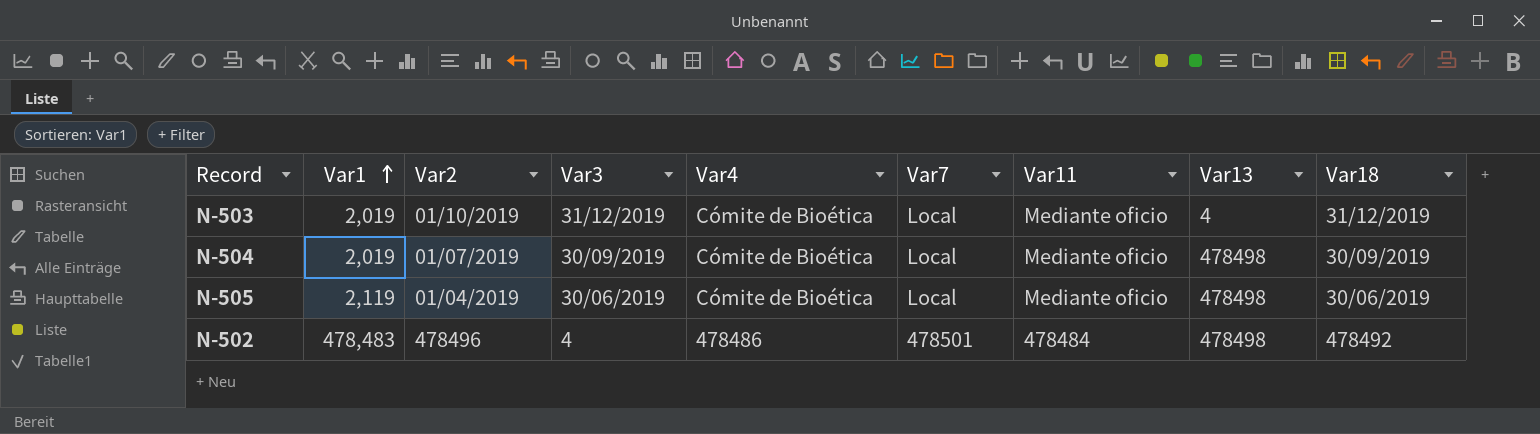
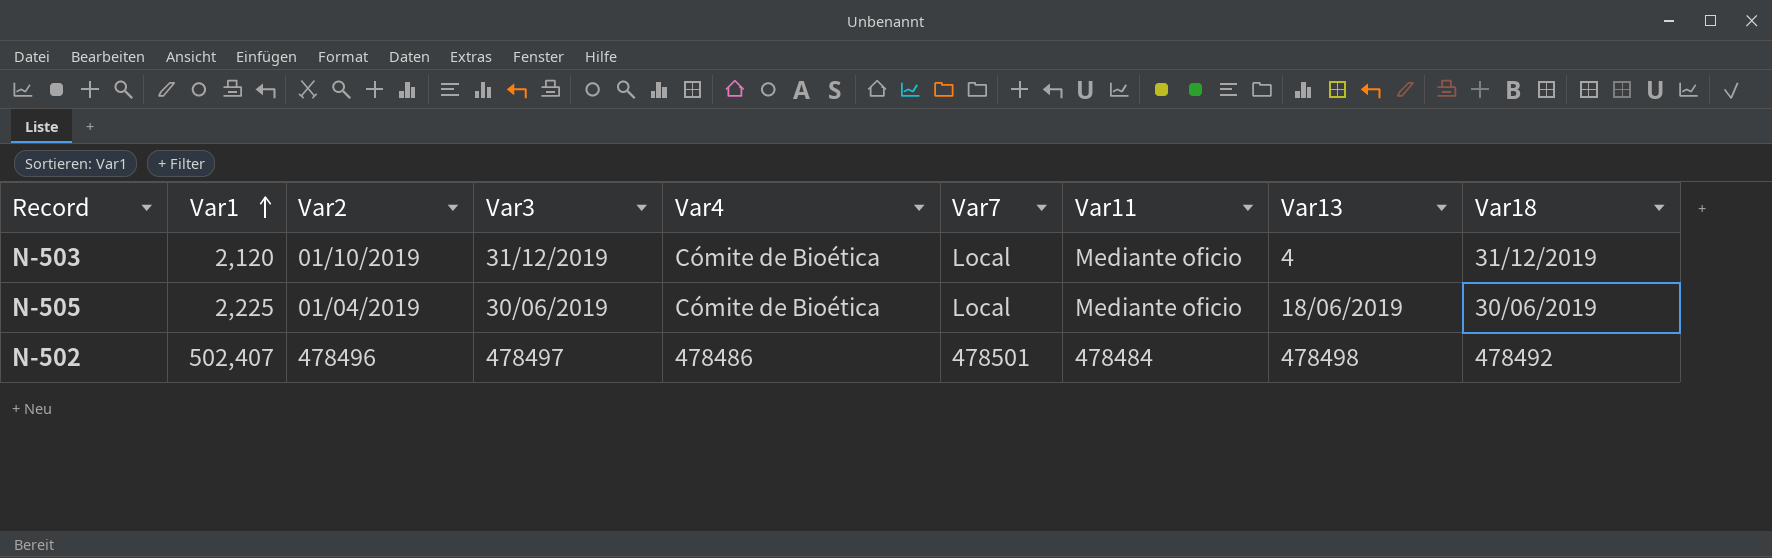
row N-504: 2,019 | 01/07/2019 | 30/09/2019 | Cómite de Bioética | Local | Mediante oficio | 478498 | 30/09/2019 -> none
N-503 | Var1: 2,019 -> 2,120
N-505 | Var1: 2,119 -> 2,225
N-505 | Var13: 478498 -> 18/06/2019
N-502 | Var1: 478,483 -> 502,407
N-502 | Var3: 4 -> 478497

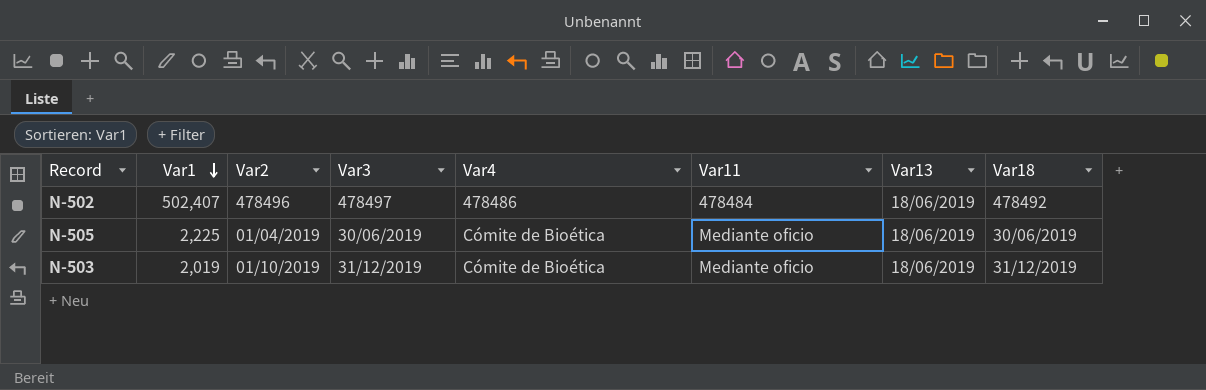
row order: Var1 ascending -> Var1 descending
column Var7 | position: 6 -> none
N-502 | Var13: 478498 -> 18/06/2019
N-503 | Var1: 2,120 -> 2,019
N-503 | Var13: 4 -> 18/06/2019

